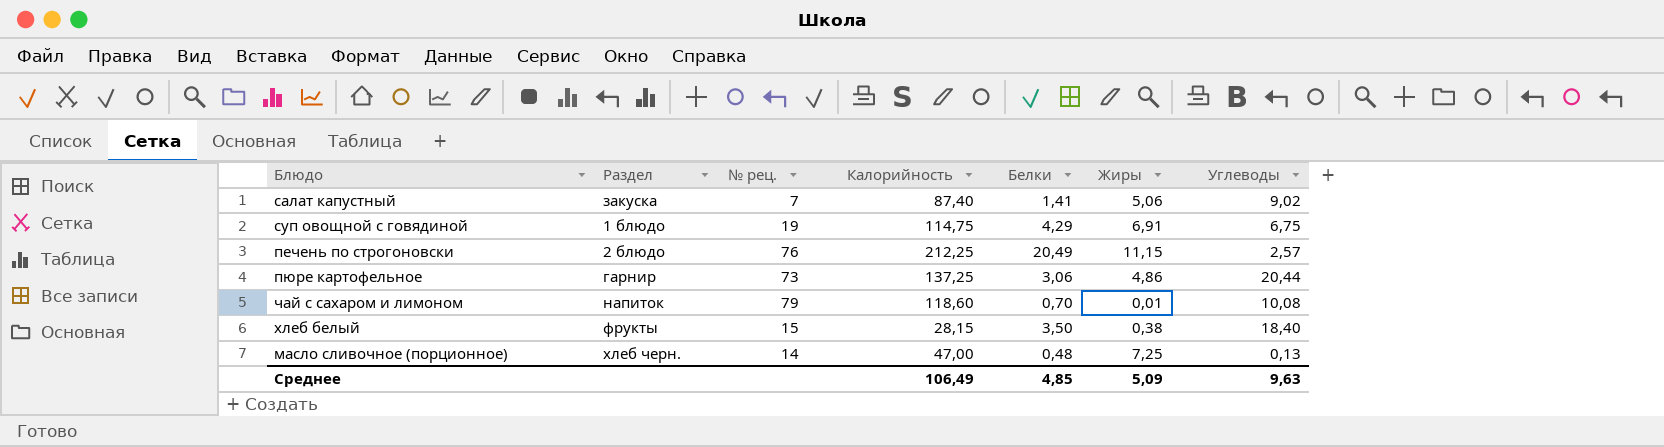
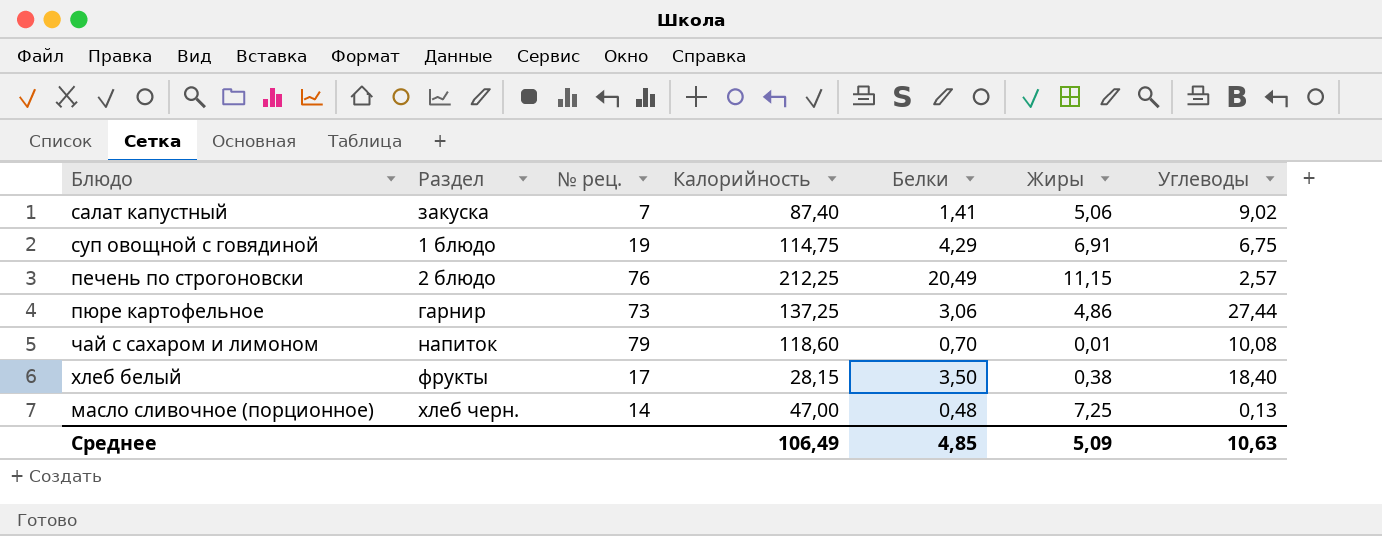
пюре картофельное | Углеводы: 20,44 -> 27,44
хлеб белый | № рец.: 15 -> 17
Среднее | Углеводы: 9,63 -> 10,63

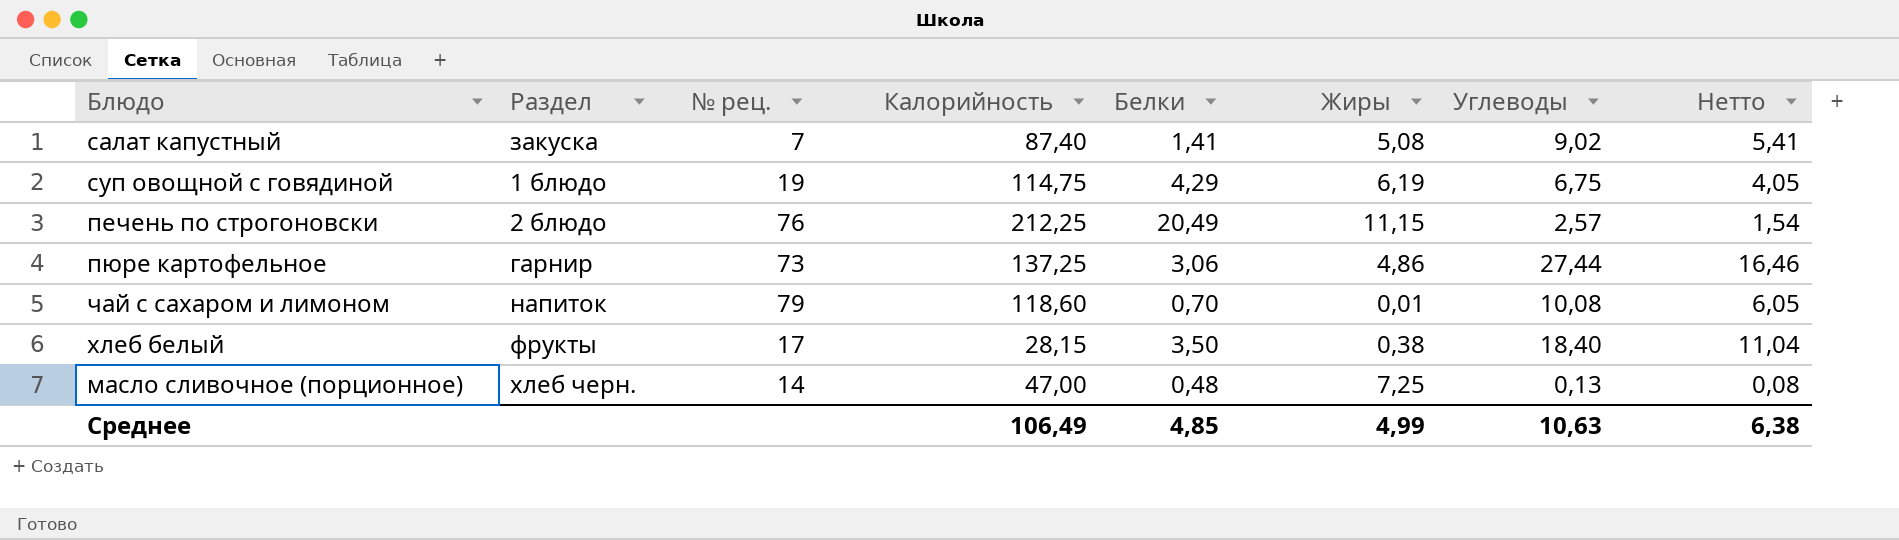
column Нетто | formula: none -> [Углеводы] * 0,6
салат капустный | Жиры: 5,06 -> 5,08
суп овощной с говядиной | Жиры: 6,91 -> 6,19
Среднее | Жиры: 5,09 -> 4,99

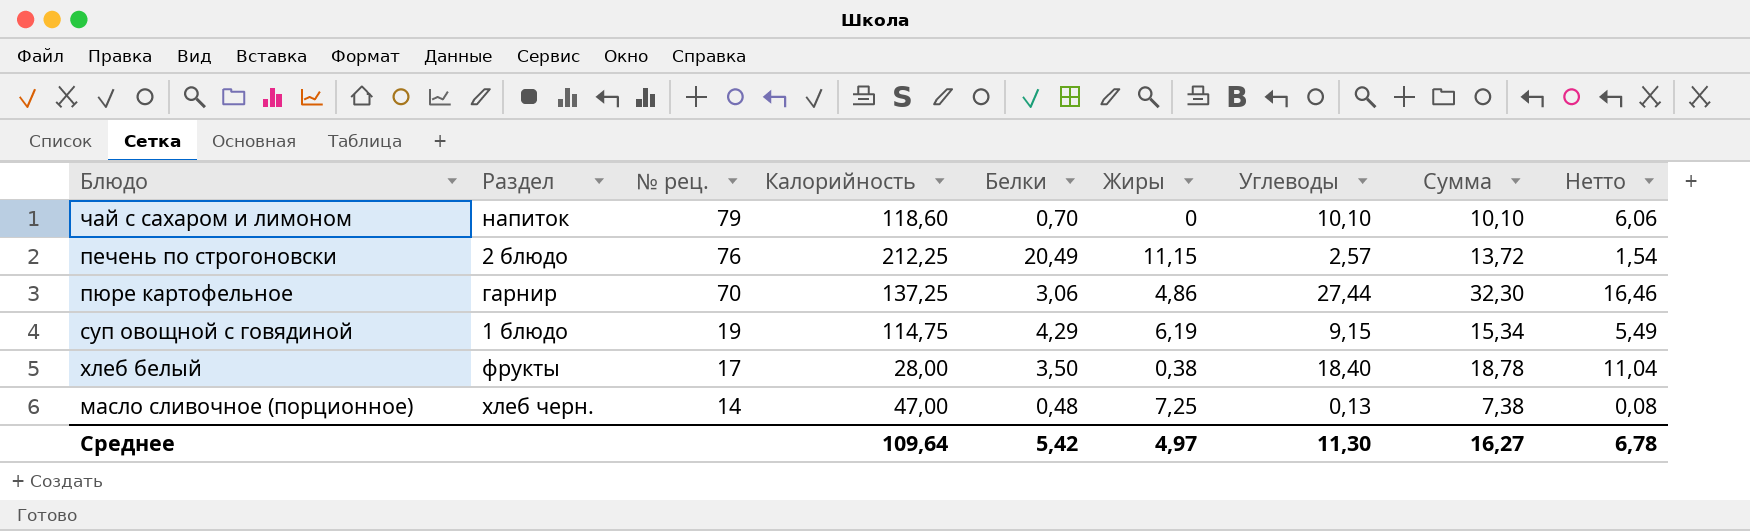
row order: none -> № рец. descending
column Сумма | formula: none -> [Жиры] + [Углеводы]
row салат капустный: закуска | 7 | 87,40 | 1,41 | 5,08 | 9,02 | 5,41 -> none
чай с сахаром и лимоном | Жиры: 0,01 -> 0
чай с сахаром и лимоном | Углеводы: 10,08 -> 10,10
чай с сахаром и лимоном | Нетто: 6,05 -> 6,06
пюре картофельное | № рец.: 73 -> 70
суп овощной с говядиной | Углеводы: 6,75 -> 9,15
суп овощной с говядиной | Нетто: 4,05 -> 5,49
хлеб белый | Калорийность: 28,15 -> 28,00
Среднее | Калорийность: 106,49 -> 109,64
Среднее | Белки: 4,85 -> 5,42
Среднее | Жиры: 4,99 -> 4,97
Среднее | Углеводы: 10,63 -> 11,30
Среднее | Нетто: 6,38 -> 6,78

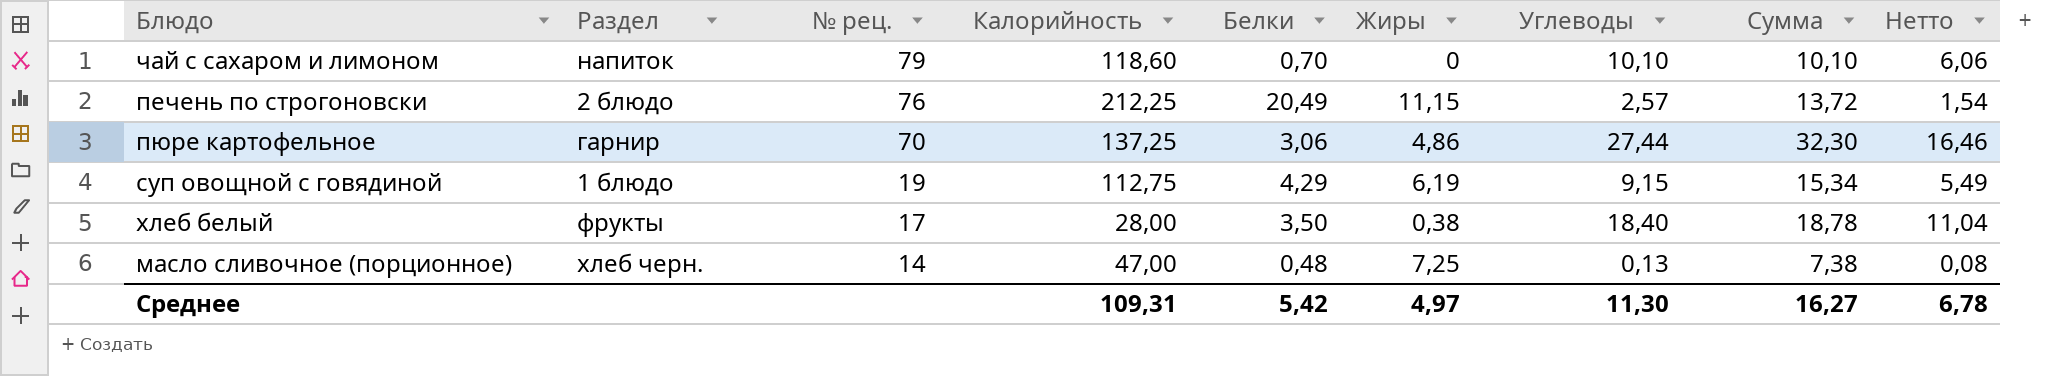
суп овощной с говядиной | Калорийность: 114,75 -> 112,75
Среднее | Калорийность: 109,64 -> 109,31

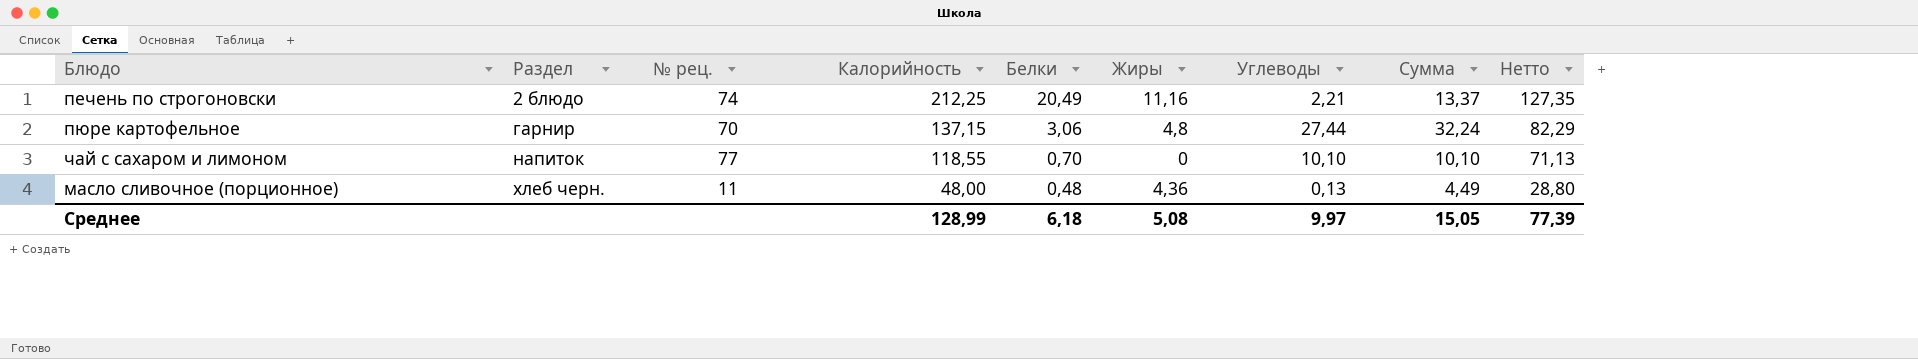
row order: № рец. descending -> Раздел ascending
column Нетто | formula: [Углеводы] * 0,6 -> [Калорийность] * 0,6
row суп овощной с говядиной: 1 блюдо | 19 | 112,75 | 4,29 | 6,19 | 9,15 | 15,34 | 5,49 -> none
row хлеб белый: фрукты | 17 | 28,00 | 3,50 | 0,38 | 18,40 | 18,78 | 11,04 -> none
печень по строгоновски | № рец.: 76 -> 74
печень по строгоновски | Жиры: 11,15 -> 11,16
печень по строгоновски | Углеводы: 2,57 -> 2,21
печень по строгоновски | Сумма: 13,72 -> 13,37
пюре картофельное | Калорийность: 137,25 -> 137,15
пюре картофельное | Жиры: 4,86 -> 4,8
пюре картофельное | Сумма: 32,30 -> 32,24
чай с сахаром и лимоном | № рец.: 79 -> 77
чай с сахаром и лимоном | Калорийность: 118,60 -> 118,55
масло сливочное (порционное) | № рец.: 14 -> 11
масло сливочное (порционное) | Калорийность: 47,00 -> 48,00
масло сливочное (порционное) | Жиры: 7,25 -> 4,36
масло сливочное (порционное) | Сумма: 7,38 -> 4,49
Среднее | Калорийность: 109,31 -> 128,99
Среднее | Белки: 5,42 -> 6,18
Среднее | Жиры: 4,97 -> 5,08
Среднее | Углеводы: 11,30 -> 9,97
Среднее | Сумма: 16,27 -> 15,05
Среднее | Нетто: 6,78 -> 77,39

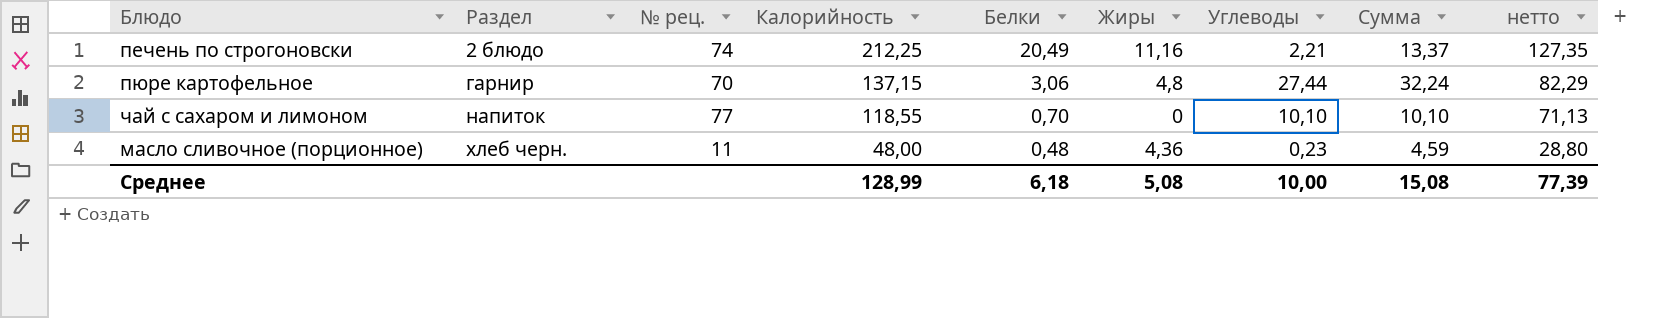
column name: Нетто -> нетто
масло сливочное (порционное) | Углеводы: 0,13 -> 0,23
масло сливочное (порционное) | Сумма: 4,49 -> 4,59
Среднее | Углеводы: 9,97 -> 10,00
Среднее | Сумма: 15,05 -> 15,08

